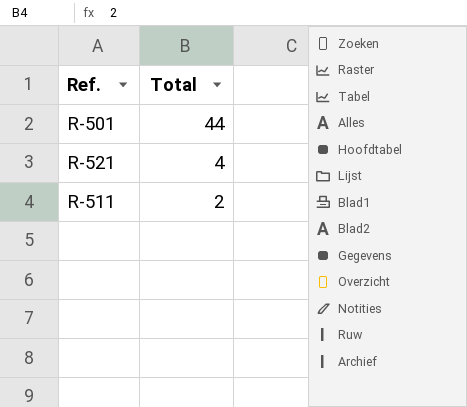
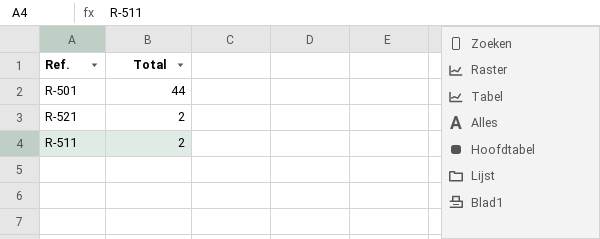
R-521 | Total: 4 -> 2

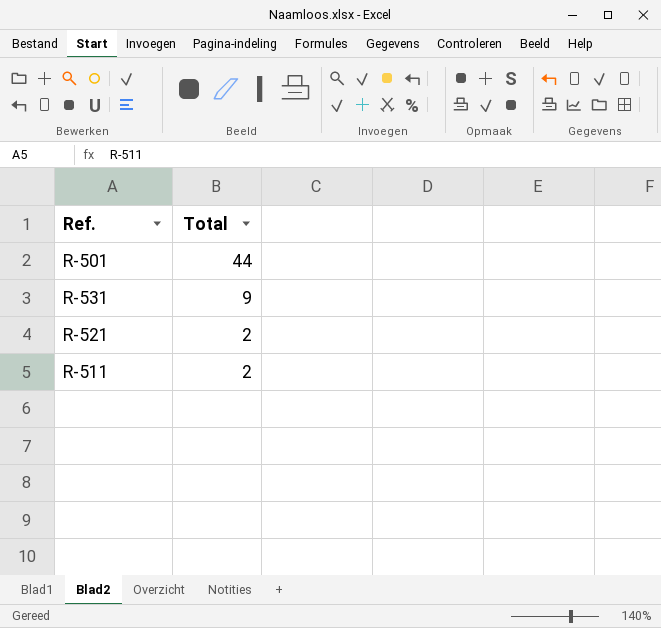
row R-531: none -> 9

